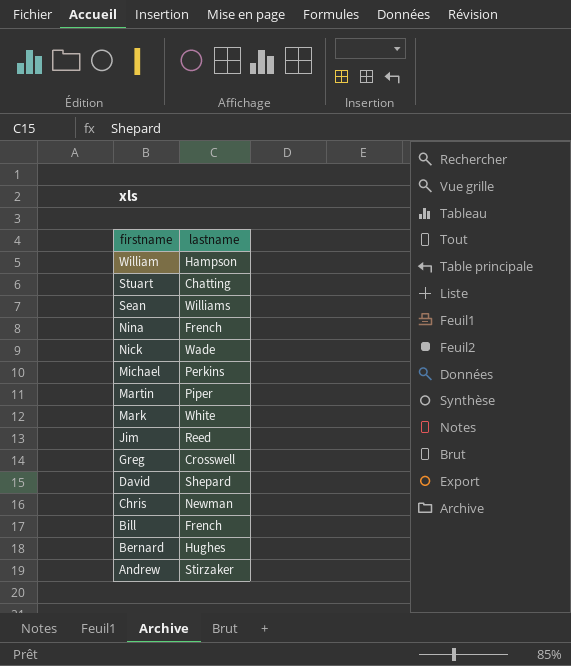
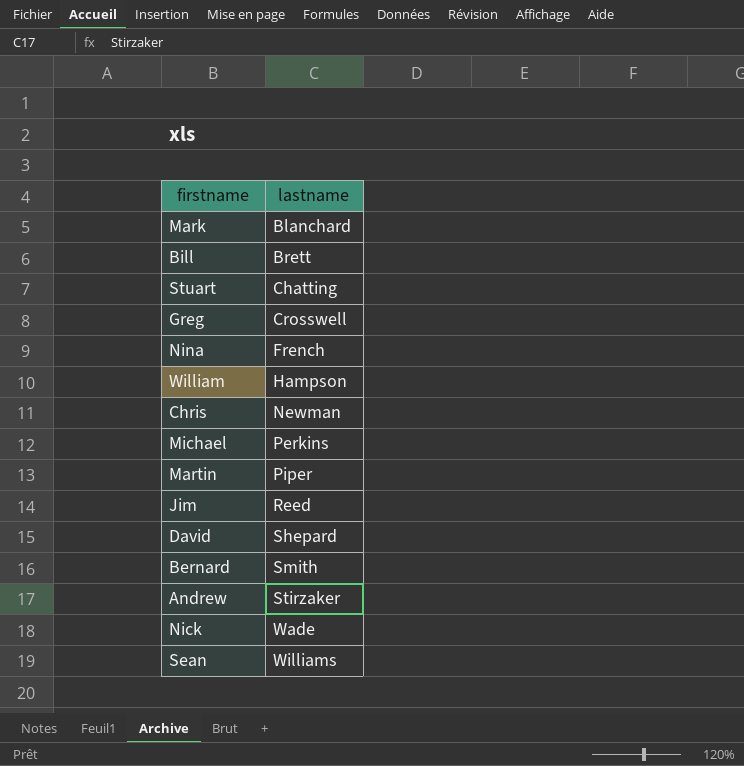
row order: firstname descending -> lastname ascending
Mark | lastname: White -> Blanchard
Bill | lastname: French -> Brett
Bernard | lastname: Hughes -> Smith

